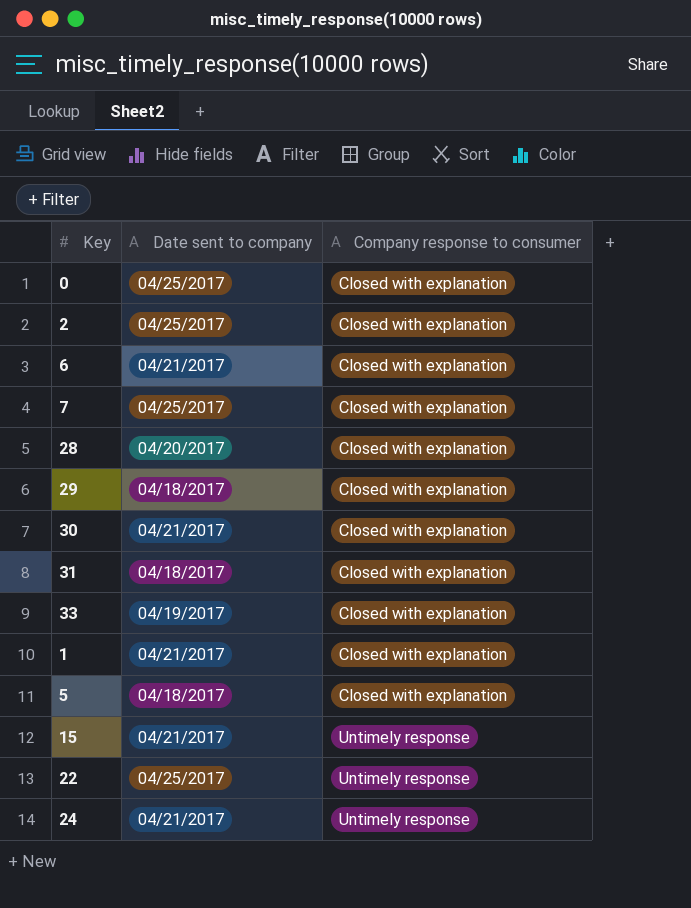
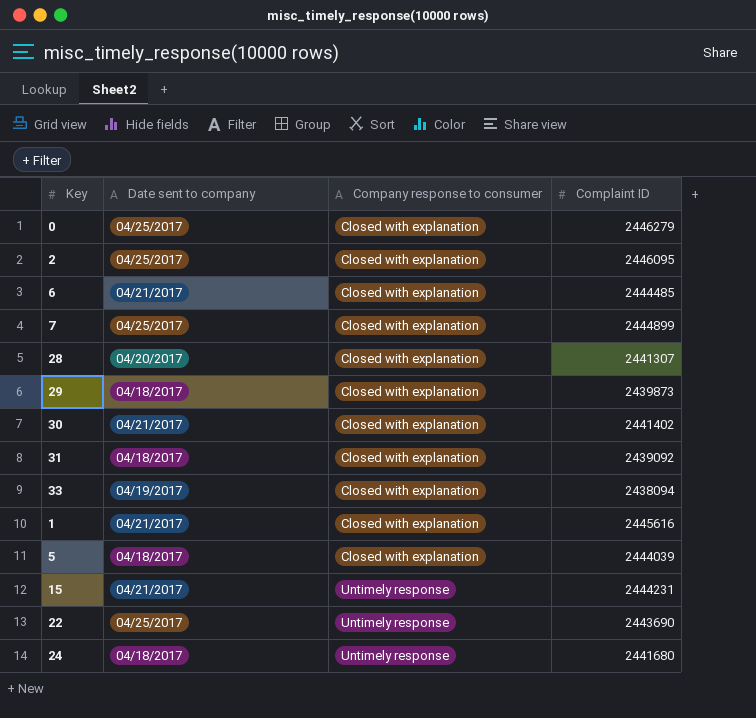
column Complaint ID | position: none -> 4
24 | Date sent to company: 04/21/2017 -> 04/18/2017

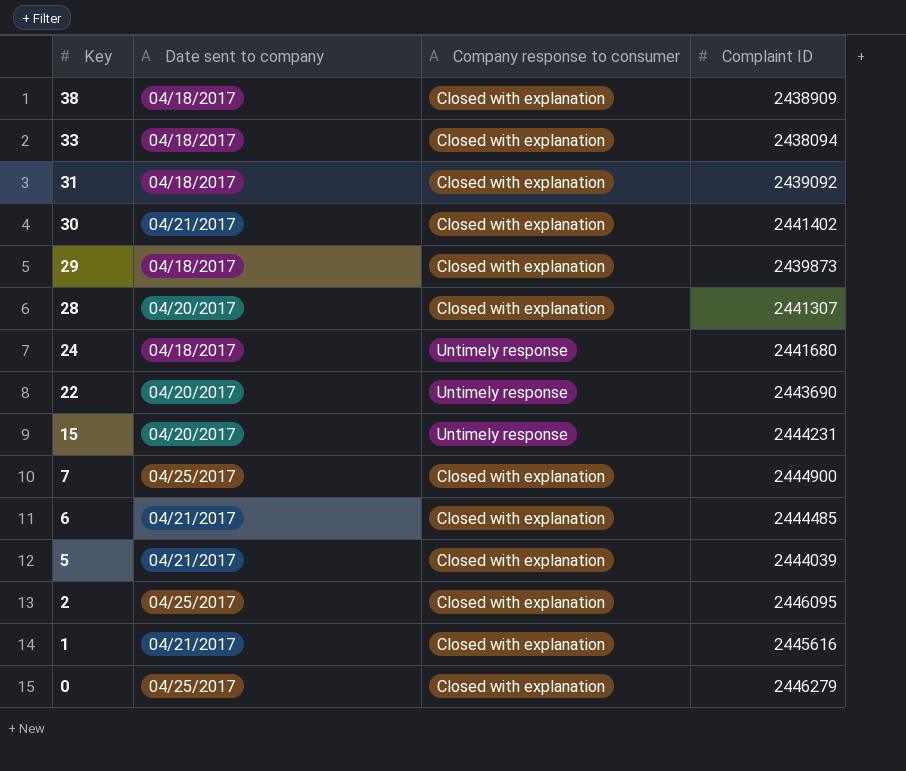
row order: Company response to consumer ascending -> Key descending
row 38: none -> 04/18/2017 | Closed with explanation | 2438909
33 | Date sent to company: 04/19/2017 -> 04/18/2017
22 | Date sent to company: 04/25/2017 -> 04/20/2017
15 | Date sent to company: 04/21/2017 -> 04/20/2017
7 | Complaint ID: 2444899 -> 2444900
5 | Date sent to company: 04/18/2017 -> 04/21/2017

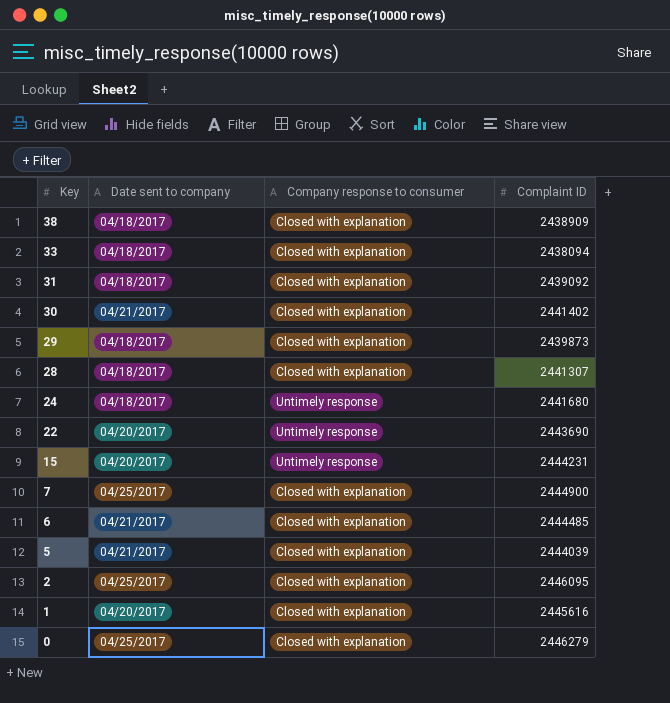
28 | Date sent to company: 04/20/2017 -> 04/18/2017
1 | Date sent to company: 04/21/2017 -> 04/20/2017

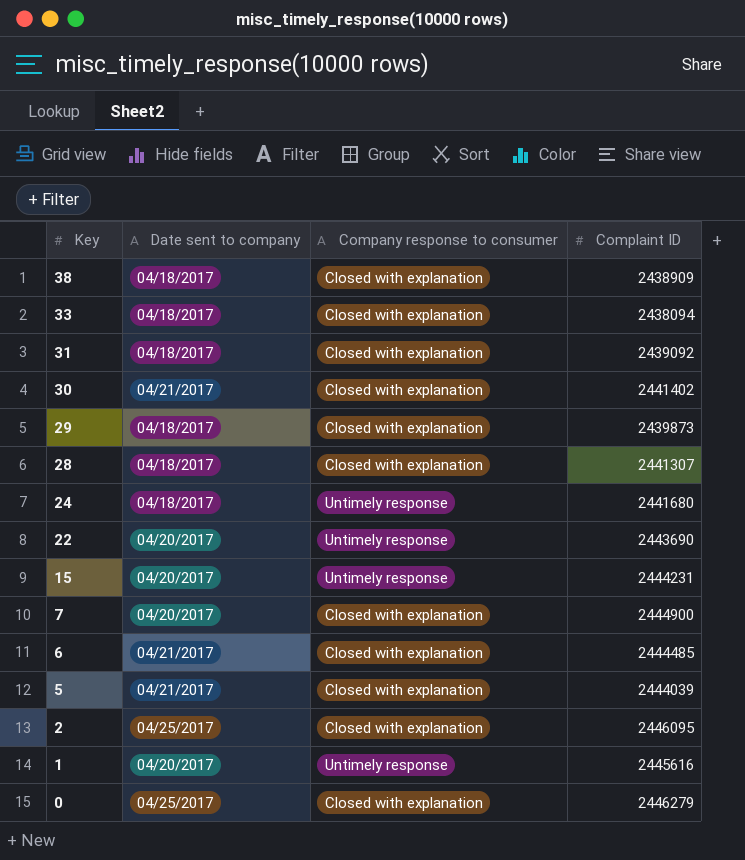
7 | Date sent to company: 04/25/2017 -> 04/20/2017
1 | Company response to consumer: Closed with explanation -> Untimely response

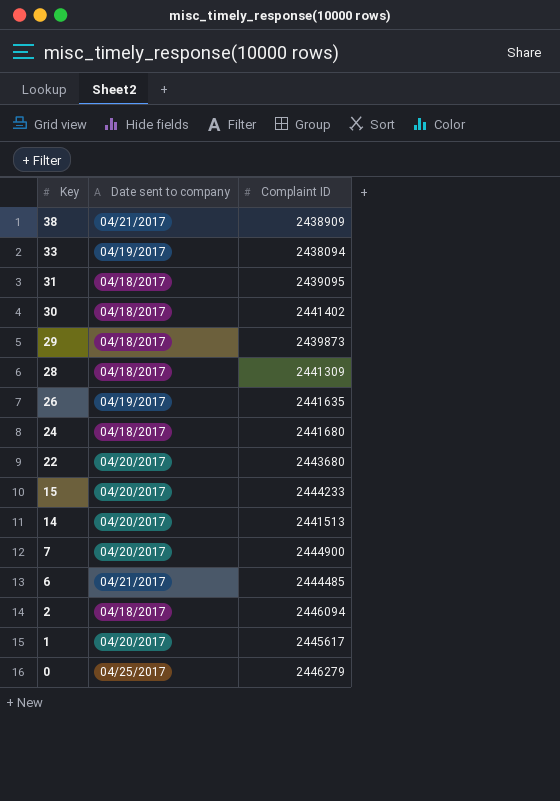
column Company response to consumer | position: 3 -> none
row 5: 04/21/2017 | Closed with explanation | 2444039 -> none
38 | Date sent to company: 04/18/2017 -> 04/21/2017
33 | Date sent to company: 04/18/2017 -> 04/19/2017
31 | Complaint ID: 2439092 -> 2439095
30 | Date sent to company: 04/21/2017 -> 04/18/2017
28 | Complaint ID: 2441307 -> 2441309
row 26: none -> 04/19/2017 | 2441635
22 | Complaint ID: 2443690 -> 2443680
15 | Complaint ID: 2444231 -> 2444233
row 14: none -> 04/20/2017 | 2441513
2 | Date sent to company: 04/25/2017 -> 04/18/2017
2 | Complaint ID: 2446095 -> 2446094
1 | Complaint ID: 2445616 -> 2445617

